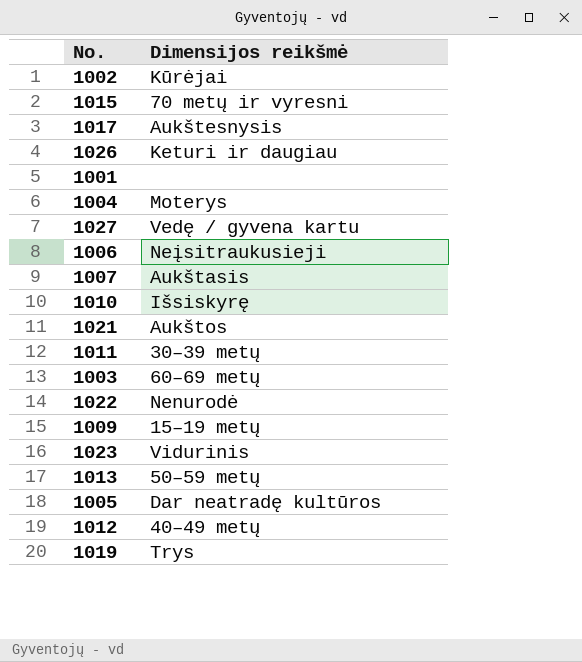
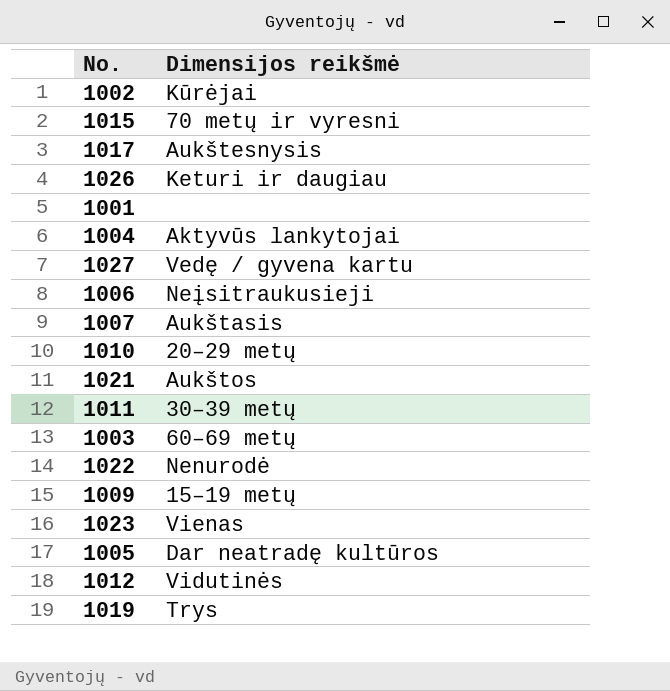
row 1013: 50–59 metų -> none
1004 | Dimensijos reikšmė: Moterys -> Aktyvūs lankytojai
1010 | Dimensijos reikšmė: Išsiskyrę -> 20–29 metų
1023 | Dimensijos reikšmė: Vidurinis -> Vienas
1012 | Dimensijos reikšmė: 40–49 metų -> Vidutinės

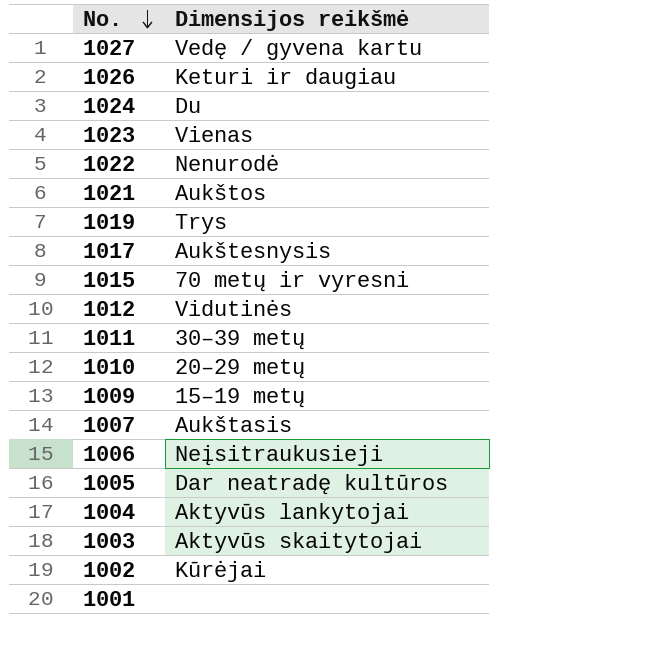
row order: none -> No. descending
row 1024: none -> Du
1003 | Dimensijos reikšmė: 60–69 metų -> Aktyvūs skaitytojai

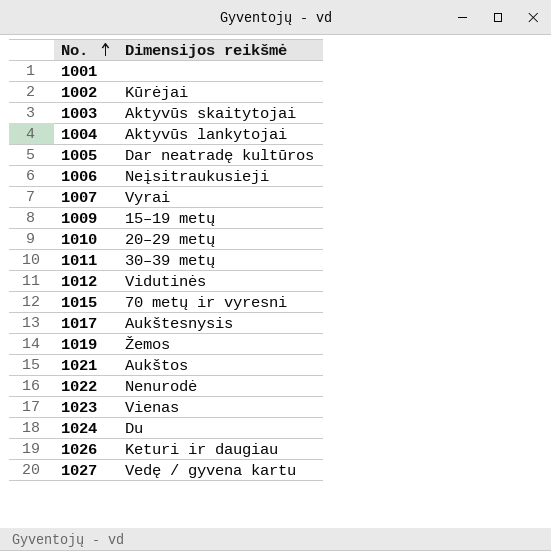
row order: No. descending -> No. ascending
1007 | Dimensijos reikšmė: Aukštasis -> Vyrai
1019 | Dimensijos reikšmė: Trys -> Žemos

